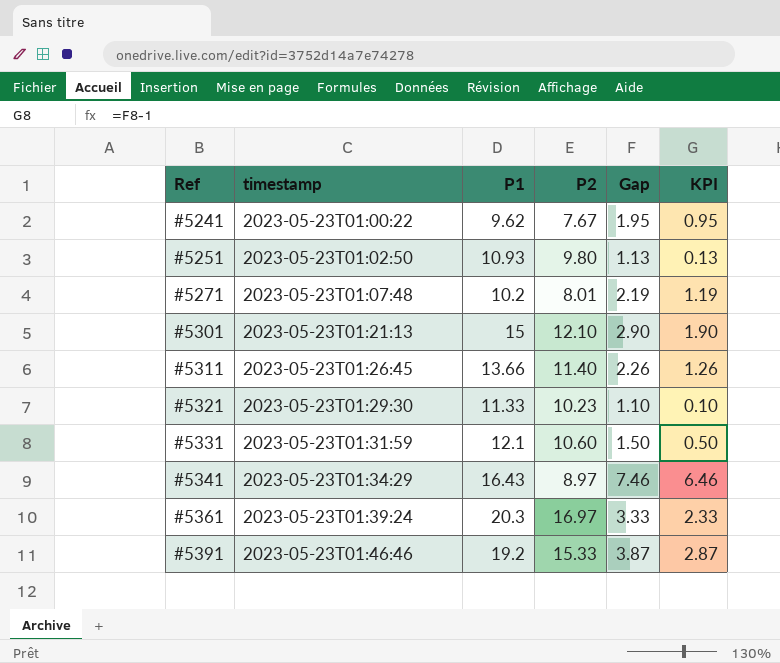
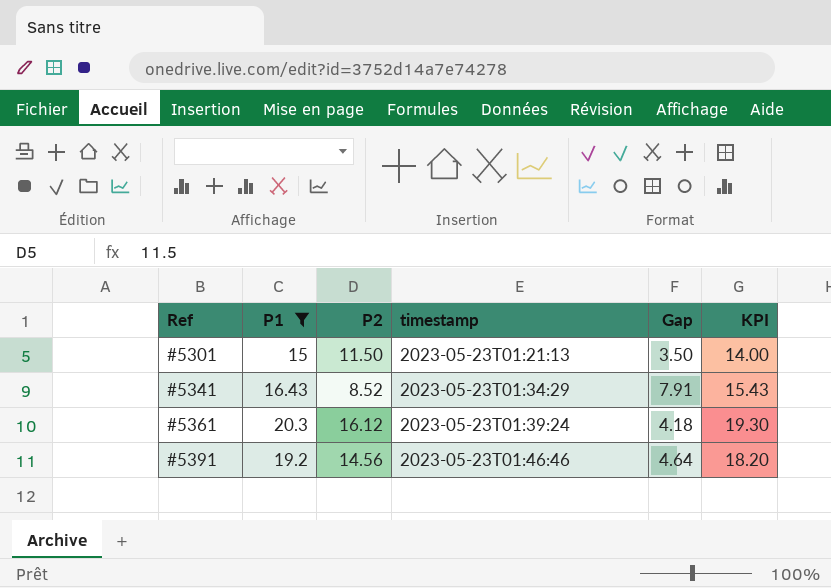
filter: none -> P1 >= 15
column timestamp | position: 2 -> 4
column KPI | formula: [Gap] - 1 -> [P1] - 1
#5301 | P2: 12.10 -> 11.50
#5301 | Gap: 2.90 -> 3.50
#5341 | P2: 8.97 -> 8.52
#5341 | Gap: 7.46 -> 7.91
#5361 | P2: 16.97 -> 16.12
#5361 | Gap: 3.33 -> 4.18
#5391 | P2: 15.33 -> 14.56
#5391 | Gap: 3.87 -> 4.64

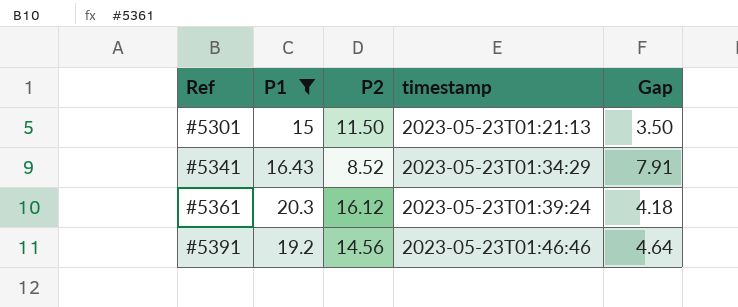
column KPI | formula: [P1] - 1 -> none

